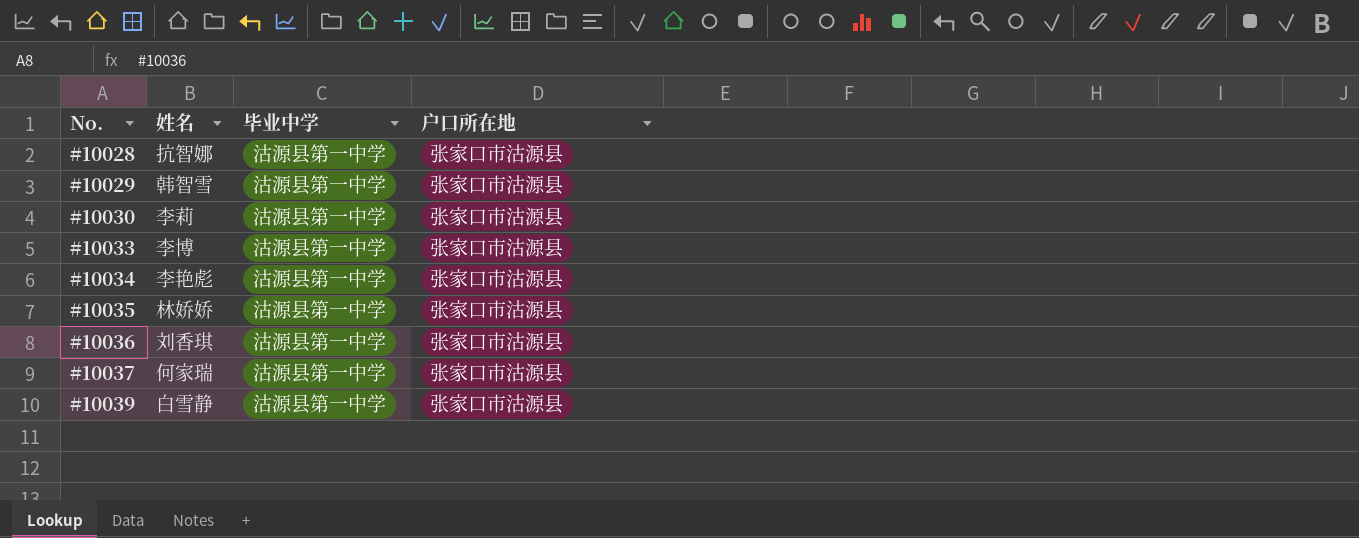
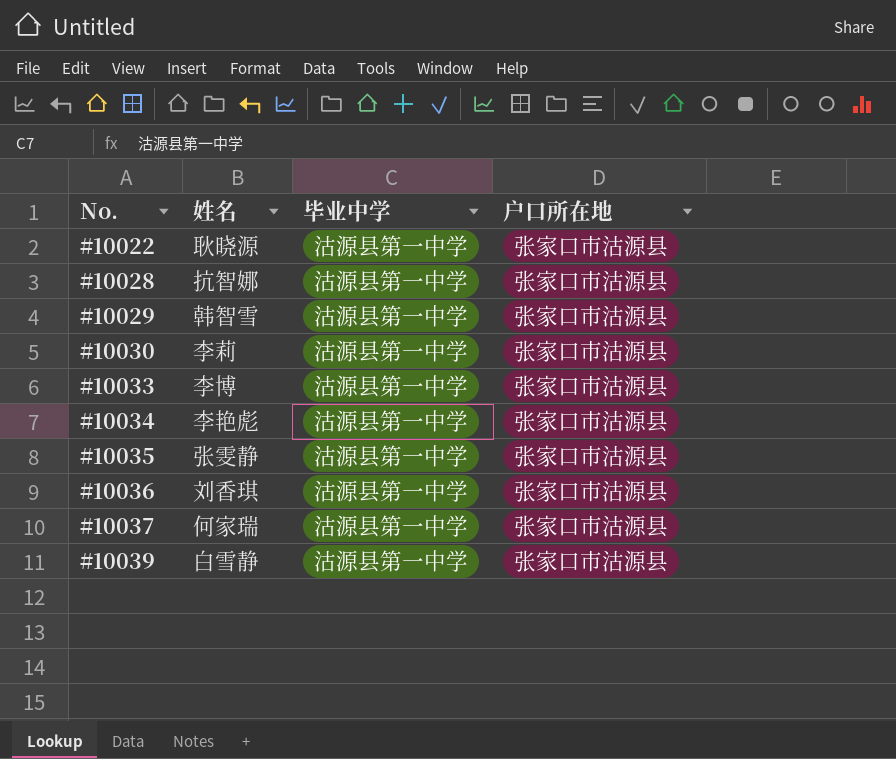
row #10022: none -> 耿晓源 | 沽源县第一中学 | 张家口市沽源县
#10035 | 姓名: 林娇娇 -> 张雯静

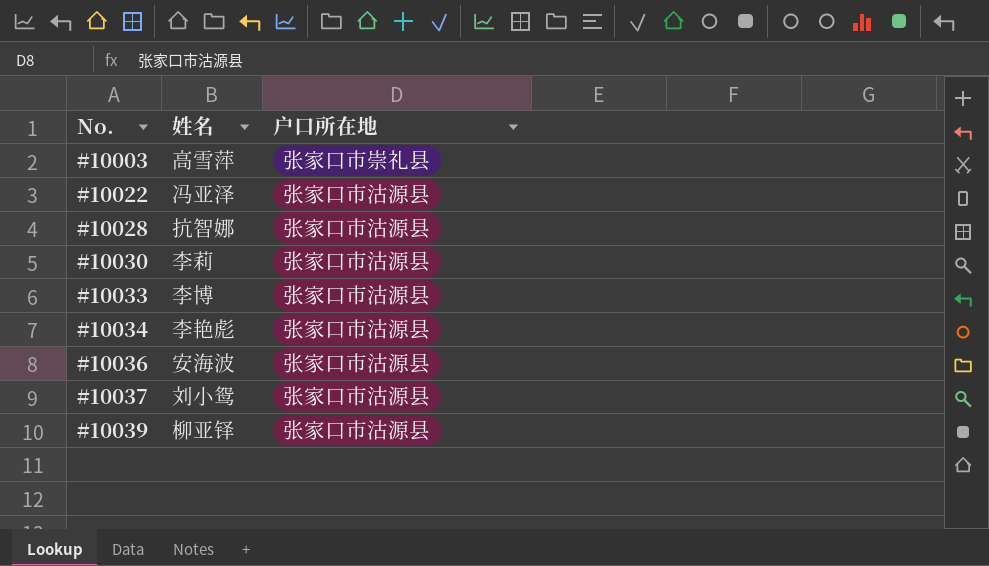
column 毕业中学 | position: 3 -> none
row #10029: 韩智雪 | 沽源县第一中学 | 张家口市沽源县 -> none
row #10035: 张雯静 | 沽源县第一中学 | 张家口市沽源县 -> none
row #10003: none -> 高雪萍 | 张家口市崇礼县
#10022 | 姓名: 耿晓源 -> 冯亚泽
#10036 | 姓名: 刘香琪 -> 安海波
#10037 | 姓名: 何家瑞 -> 刘小鸳
#10039 | 姓名: 白雪静 -> 柳亚铎

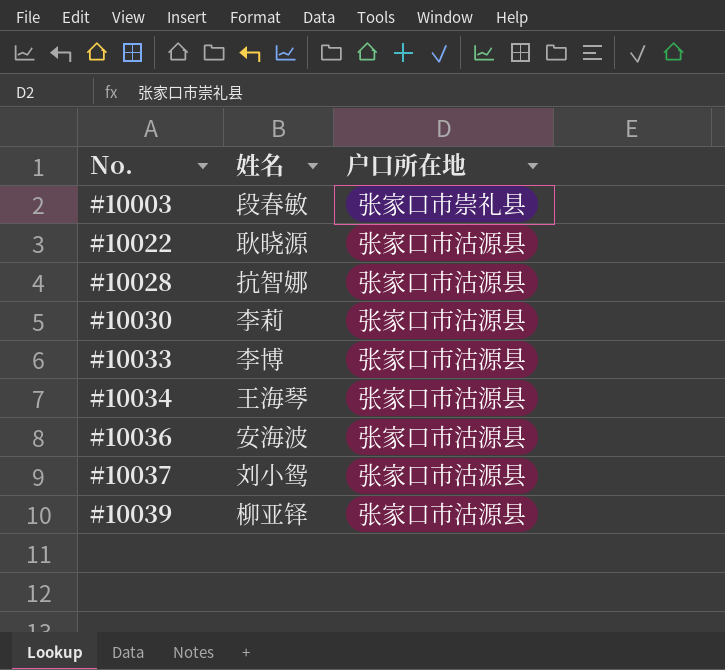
#10003 | 姓名: 高雪萍 -> 段春敏
#10022 | 姓名: 冯亚泽 -> 耿晓源
#10034 | 姓名: 李艳彪 -> 王海琴

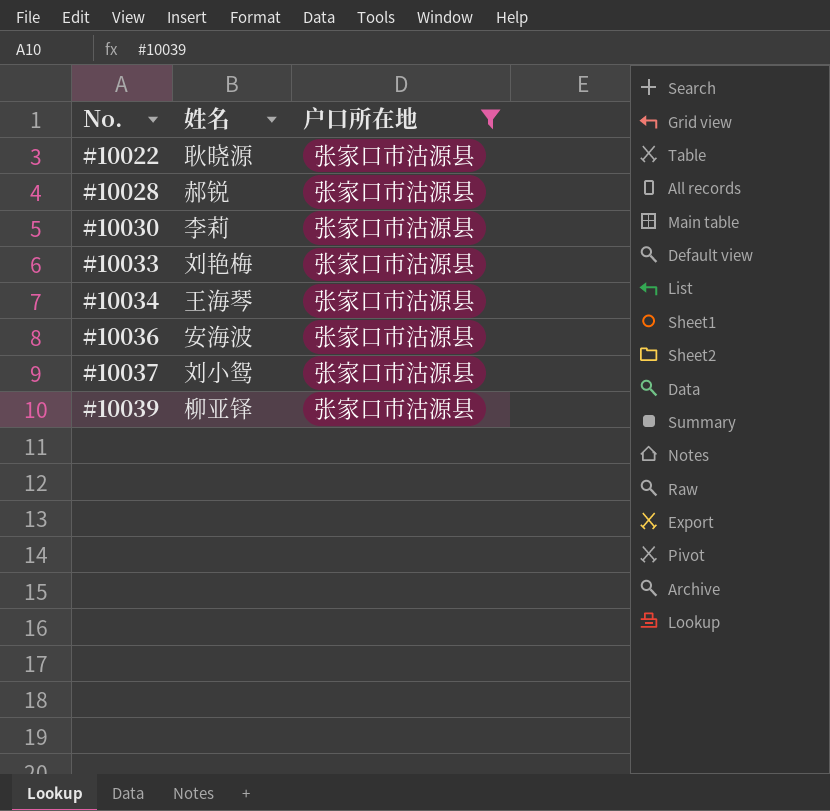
filter: none -> 户口所在地 = 张家口市沽源县
#10028 | 姓名: 抗智娜 -> 郝锐
#10033 | 姓名: 李博 -> 刘艳梅

